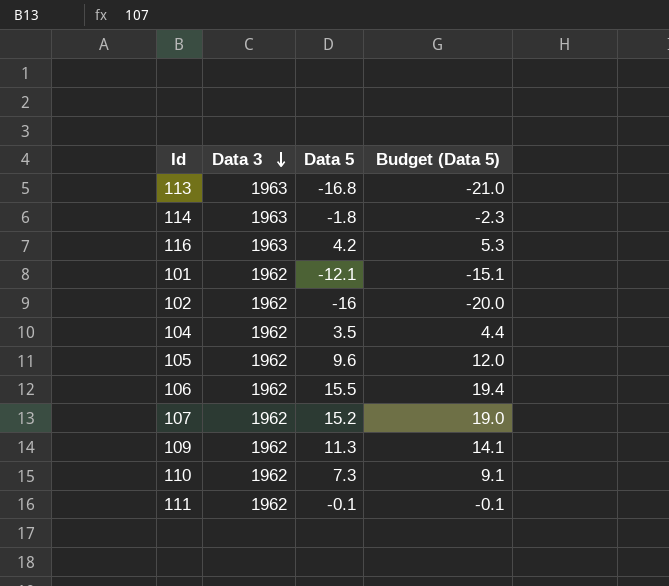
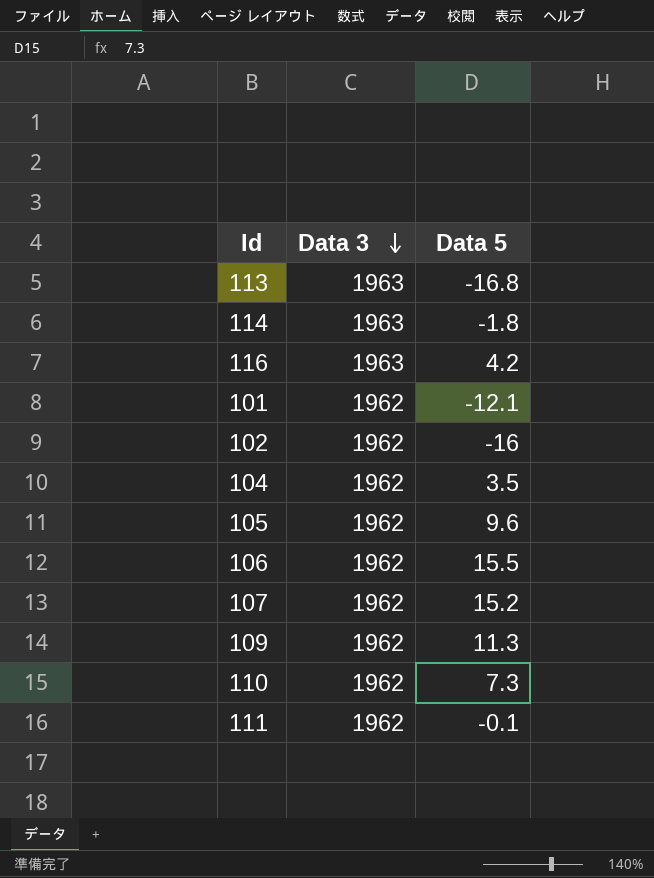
column Budget (Data 5) | formula: [Data 5] * 1.25 -> none

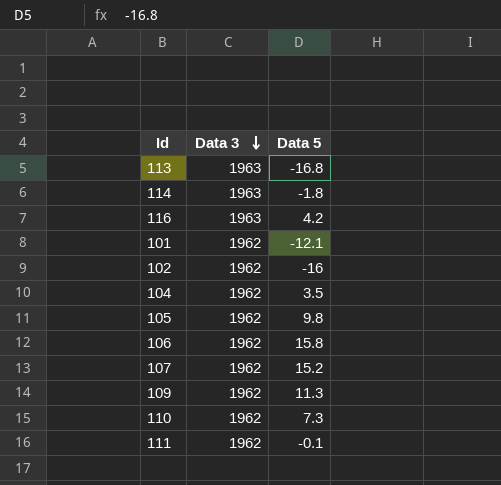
105 | Data 5: 9.6 -> 9.8
106 | Data 5: 15.5 -> 15.8

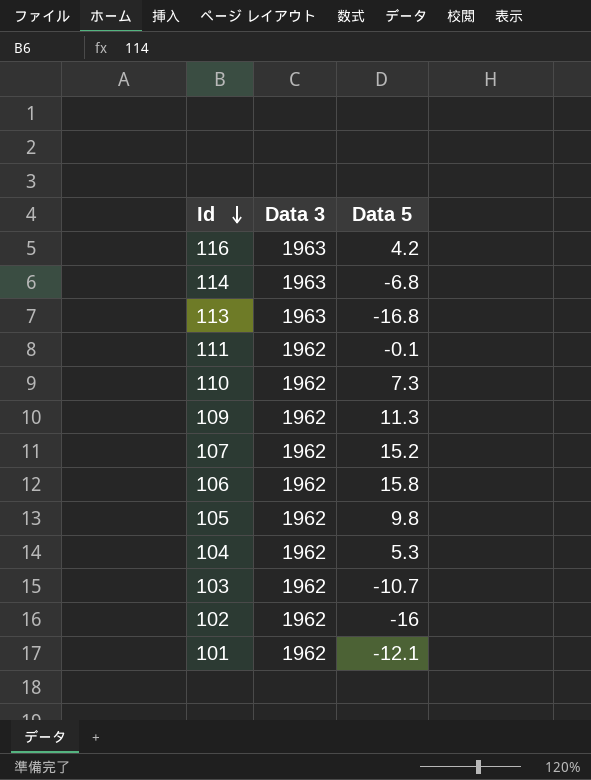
row order: Data 3 descending -> Id descending
114 | Data 5: -1.8 -> -6.8
104 | Data 5: 3.5 -> 5.3
row 103: none -> 1962 | -10.7

